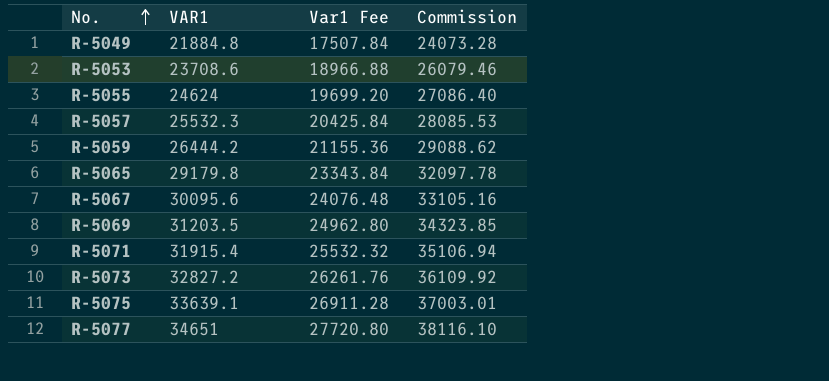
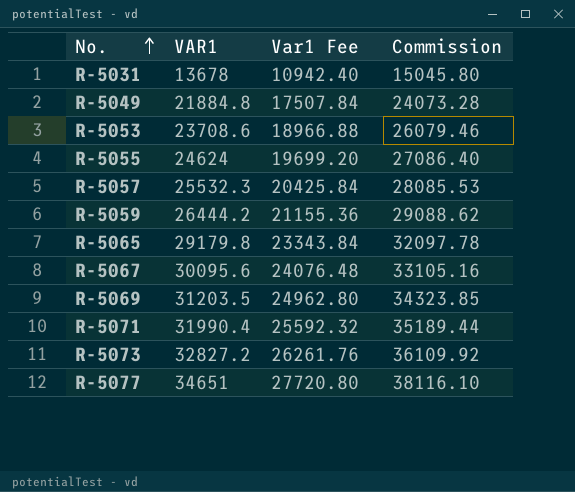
row R-5075: 33639.1 | 26911.28 | 37003.01 -> none
row R-5031: none -> 13678 | 10942.40 | 15045.80
R-5071 | VAR1: 31915.4 -> 31990.4
R-5071 | Var1 Fee: 25532.32 -> 25592.32
R-5071 | Commission: 35106.94 -> 35189.44

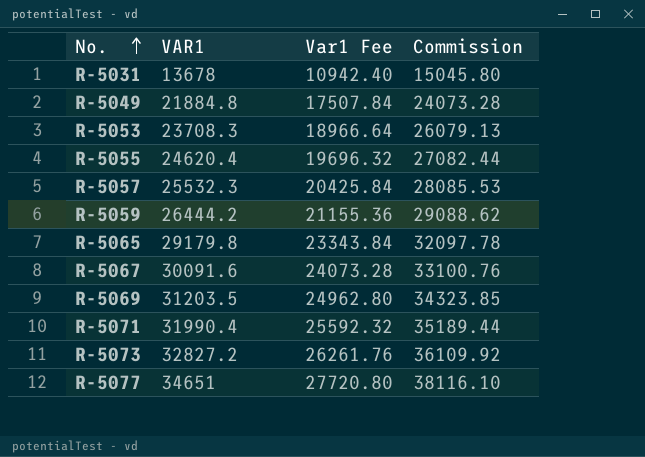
R-5053 | VAR1: 23708.6 -> 23708.3
R-5053 | Var1 Fee: 18966.88 -> 18966.64
R-5053 | Commission: 26079.46 -> 26079.13
R-5055 | VAR1: 24624 -> 24620.4
R-5055 | Var1 Fee: 19699.20 -> 19696.32
R-5055 | Commission: 27086.40 -> 27082.44
R-5067 | VAR1: 30095.6 -> 30091.6
R-5067 | Var1 Fee: 24076.48 -> 24073.28
R-5067 | Commission: 33105.16 -> 33100.76

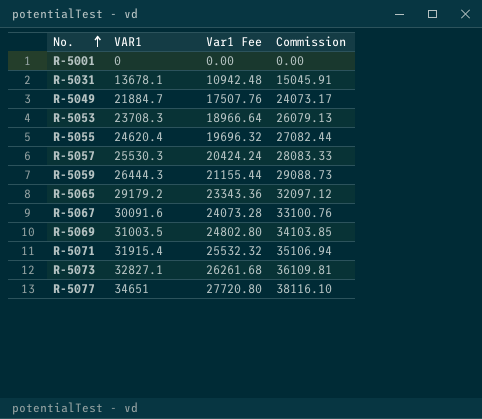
row R-5001: none -> 0 | 0.00 | 0.00
R-5031 | VAR1: 13678 -> 13678.1
R-5031 | Var1 Fee: 10942.40 -> 10942.48
R-5031 | Commission: 15045.80 -> 15045.91
R-5049 | VAR1: 21884.8 -> 21884.7
R-5049 | Var1 Fee: 17507.84 -> 17507.76
R-5049 | Commission: 24073.28 -> 24073.17
R-5057 | VAR1: 25532.3 -> 25530.3
R-5057 | Var1 Fee: 20425.84 -> 20424.24
R-5057 | Commission: 28085.53 -> 28083.33
R-5059 | VAR1: 26444.2 -> 26444.3
R-5059 | Var1 Fee: 21155.36 -> 21155.44
R-5059 | Commission: 29088.62 -> 29088.73
R-5065 | VAR1: 29179.8 -> 29179.2
R-5065 | Var1 Fee: 23343.84 -> 23343.36
R-5065 | Commission: 32097.78 -> 32097.12
R-5069 | VAR1: 31203.5 -> 31003.5
R-5069 | Var1 Fee: 24962.80 -> 24802.80
R-5069 | Commission: 34323.85 -> 34103.85
R-5071 | VAR1: 31990.4 -> 31915.4
R-5071 | Var1 Fee: 25592.32 -> 25532.32
R-5071 | Commission: 35189.44 -> 35106.94
R-5073 | VAR1: 32827.2 -> 32827.1
R-5073 | Var1 Fee: 26261.76 -> 26261.68
R-5073 | Commission: 36109.92 -> 36109.81

